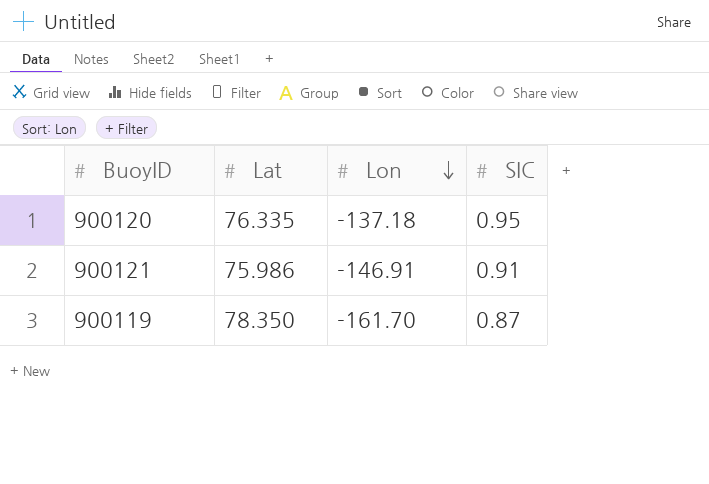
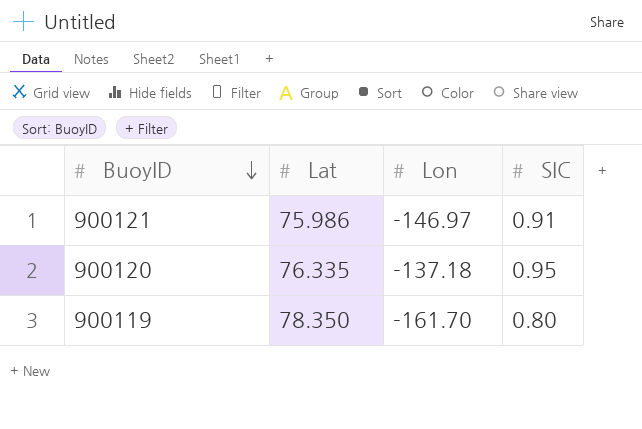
row order: Lon descending -> BuoyID descending
900121 | Lon: -146.91 -> -146.97
900119 | SIC: 0.87 -> 0.80

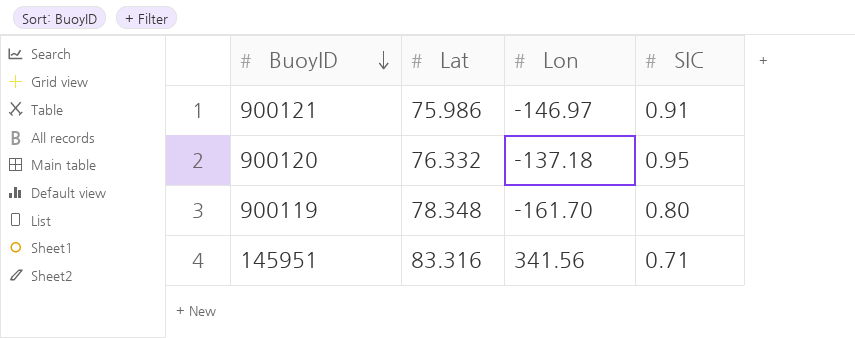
900120 | Lat: 76.335 -> 76.332
900119 | Lat: 78.350 -> 78.348
row 145951: none -> 83.316 | 341.56 | 0.71

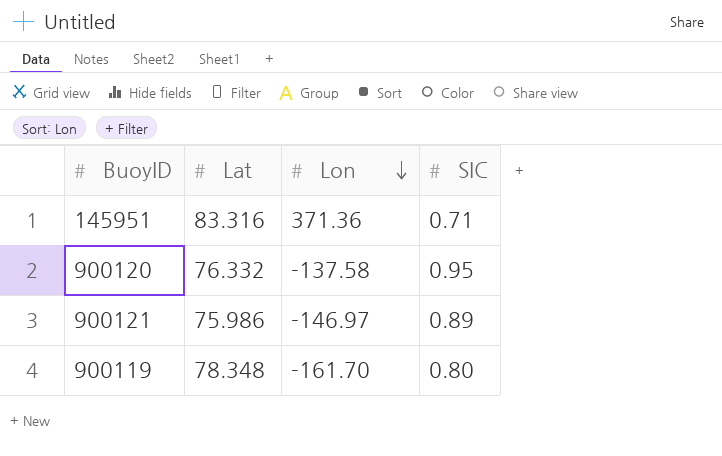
row order: BuoyID descending -> Lon descending
145951 | Lon: 341.56 -> 371.36
900120 | Lon: -137.18 -> -137.58
900121 | SIC: 0.91 -> 0.89

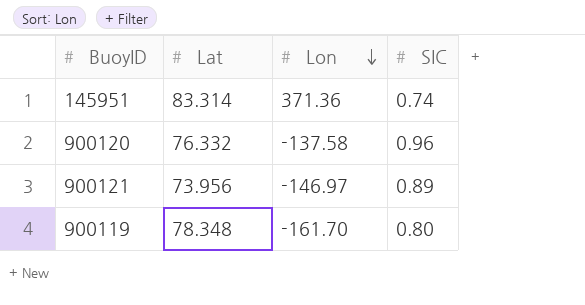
145951 | Lat: 83.316 -> 83.314
145951 | SIC: 0.71 -> 0.74
900120 | SIC: 0.95 -> 0.96
900121 | Lat: 75.986 -> 73.956

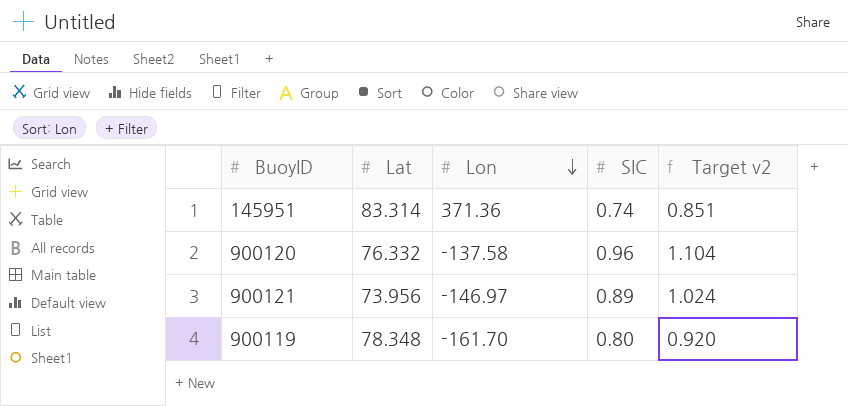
column Target v2 | formula: none -> [SIC] * 1.15

